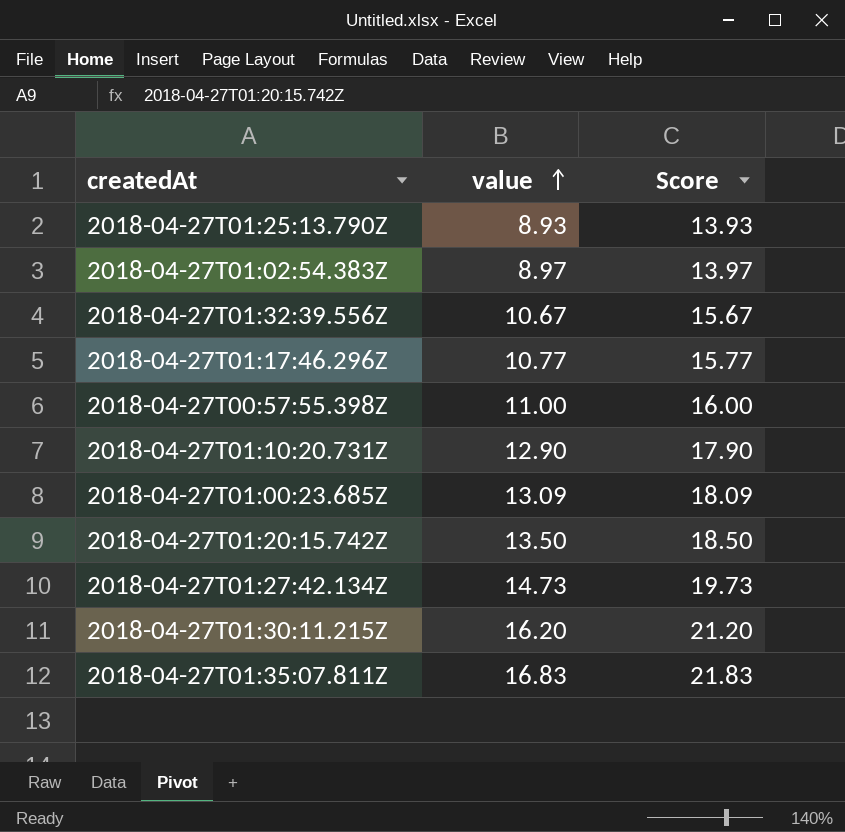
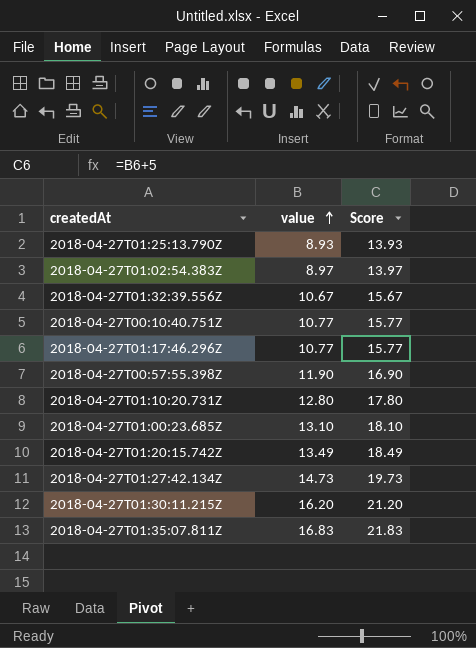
row 2018-04-27T00:10:40.751Z: none -> 10.77 | 15.77
2018-04-27T00:57:55.398Z | value: 11.00 -> 11.90
2018-04-27T00:57:55.398Z | Score: 16.00 -> 16.90
2018-04-27T01:10:20.731Z | value: 12.90 -> 12.80
2018-04-27T01:10:20.731Z | Score: 17.90 -> 17.80
2018-04-27T01:00:23.685Z | value: 13.09 -> 13.10
2018-04-27T01:00:23.685Z | Score: 18.09 -> 18.10
2018-04-27T01:20:15.742Z | value: 13.50 -> 13.49
2018-04-27T01:20:15.742Z | Score: 18.50 -> 18.49

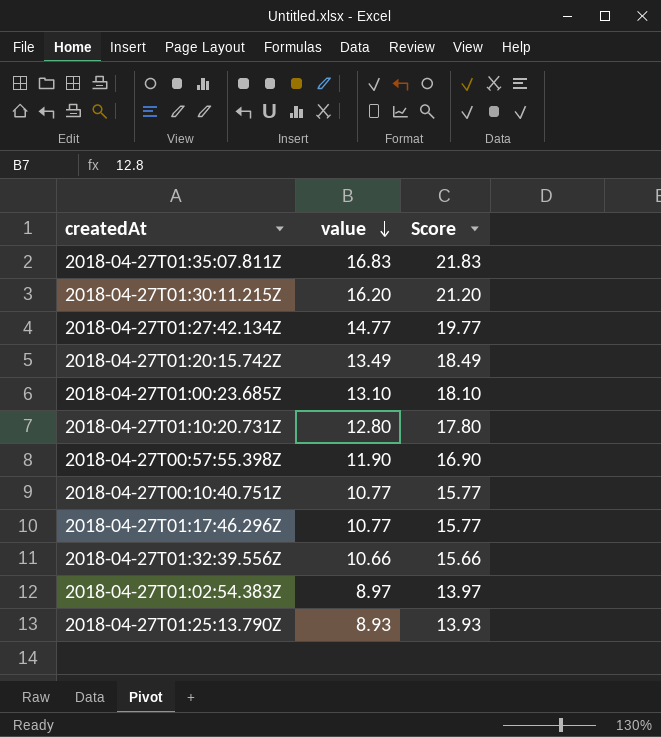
row order: value ascending -> value descending
2018-04-27T01:27:42.134Z | value: 14.73 -> 14.77
2018-04-27T01:27:42.134Z | Score: 19.73 -> 19.77
2018-04-27T01:32:39.556Z | value: 10.67 -> 10.66
2018-04-27T01:32:39.556Z | Score: 15.67 -> 15.66

